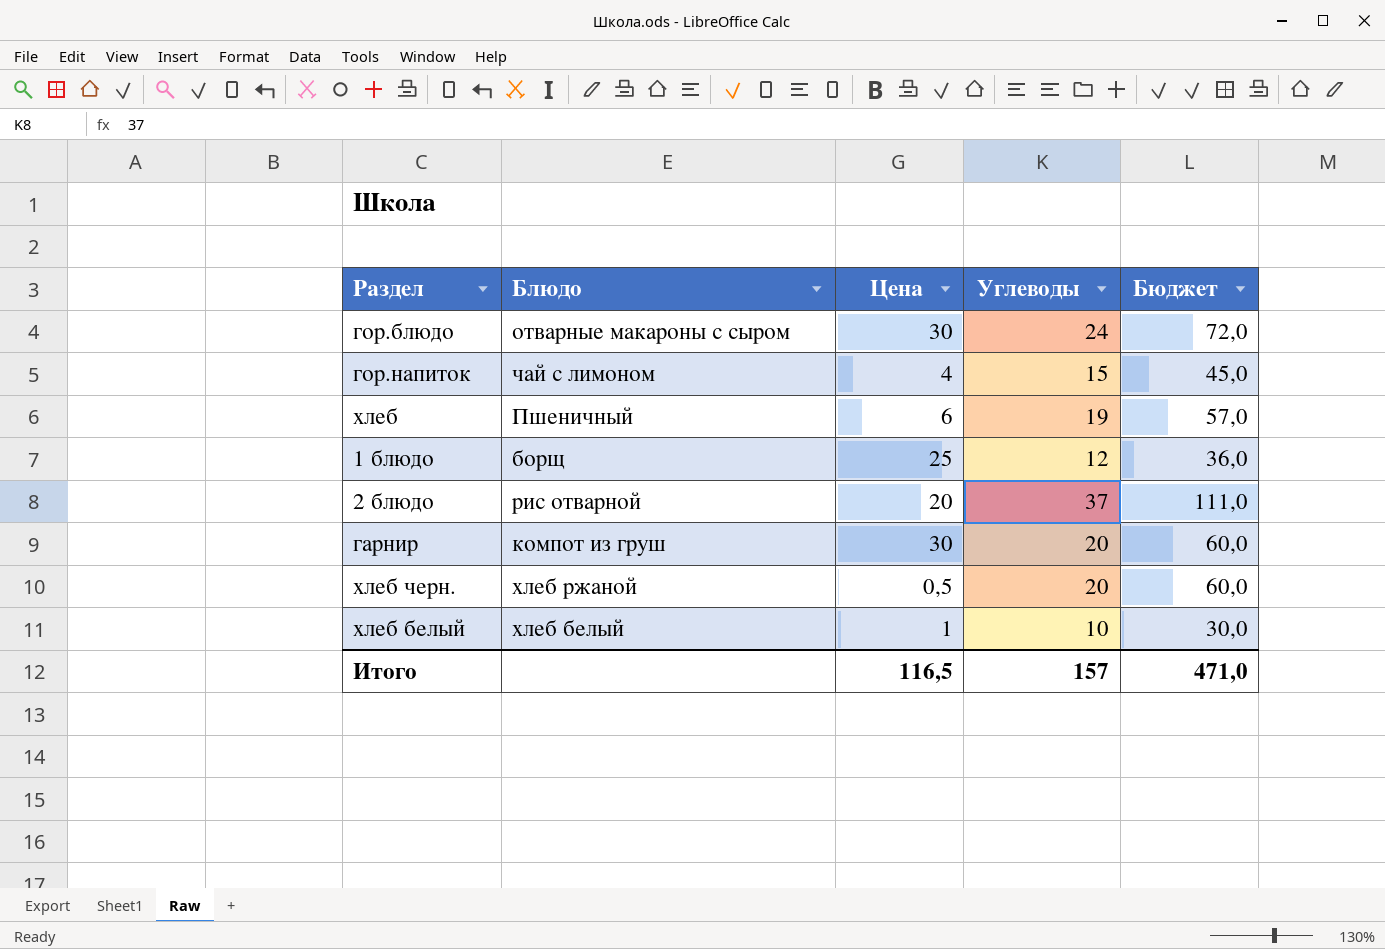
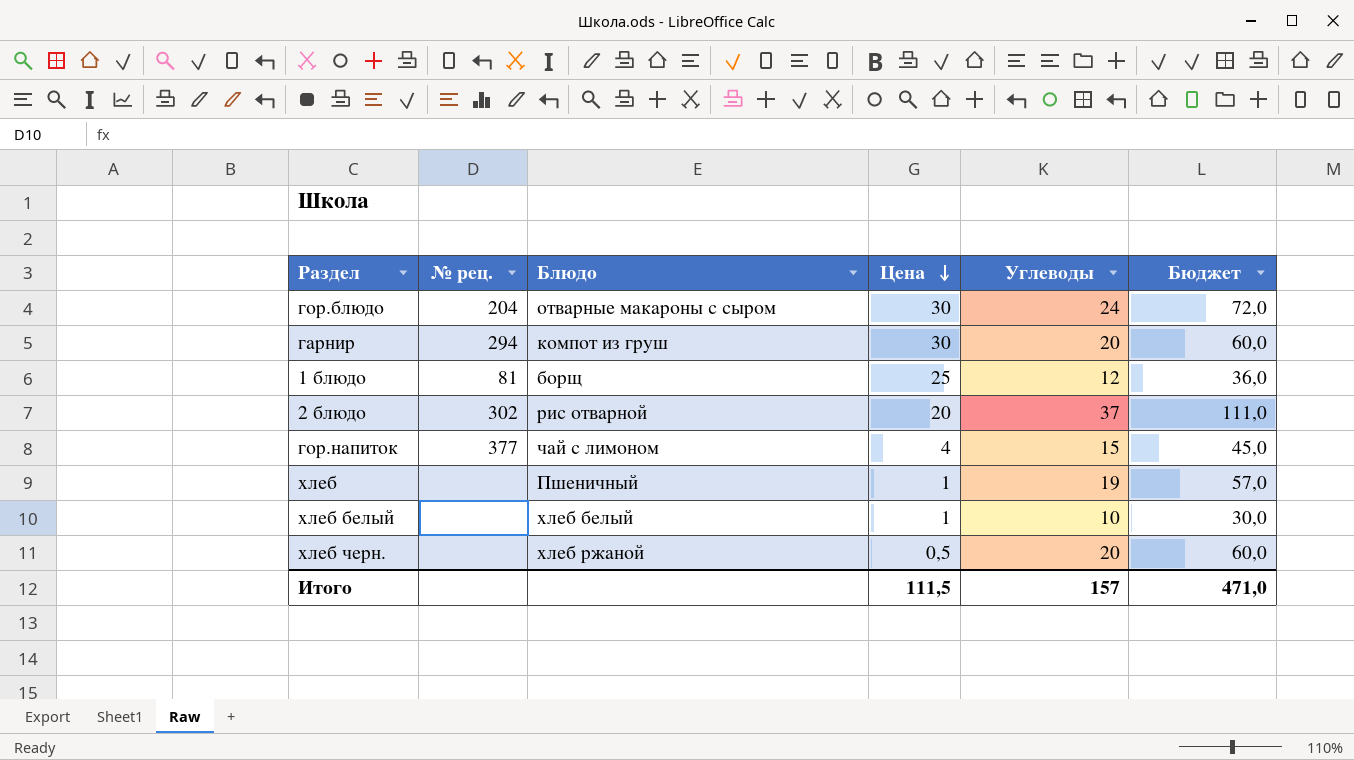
row order: none -> Цена descending
column № рец. | position: none -> 2
хлеб | Цена: 6 -> 1
Итого | Цена: 116,5 -> 111,5

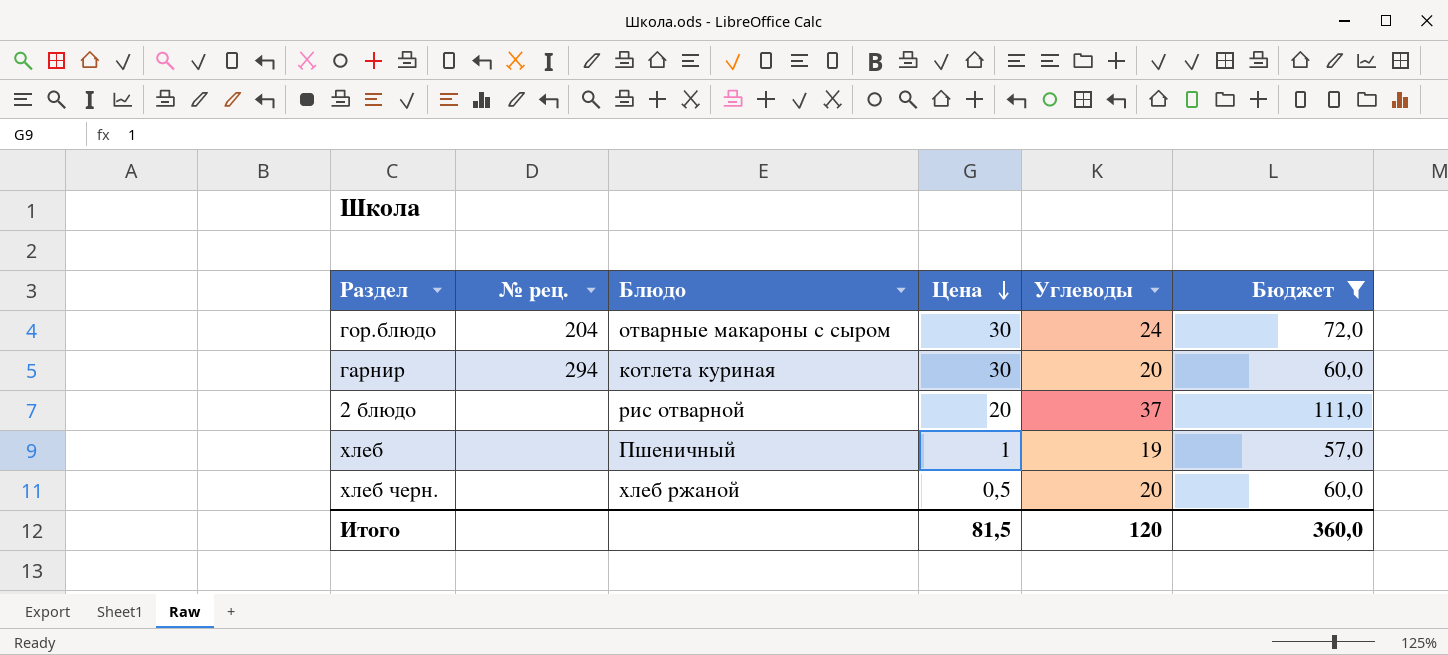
filter: none -> Бюджет >= 57,0
гарнир | Блюдо: компот из груш -> котлета куриная
2 блюдо | № рец.: 302 -> none
Итого | Цена: 111,5 -> 81,5
Итого | Углеводы: 157 -> 120
Итого | Бюджет: 471,0 -> 360,0

